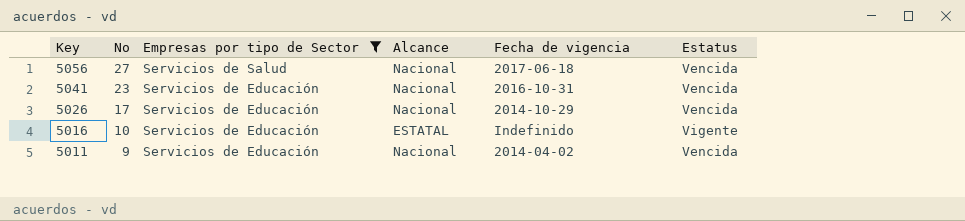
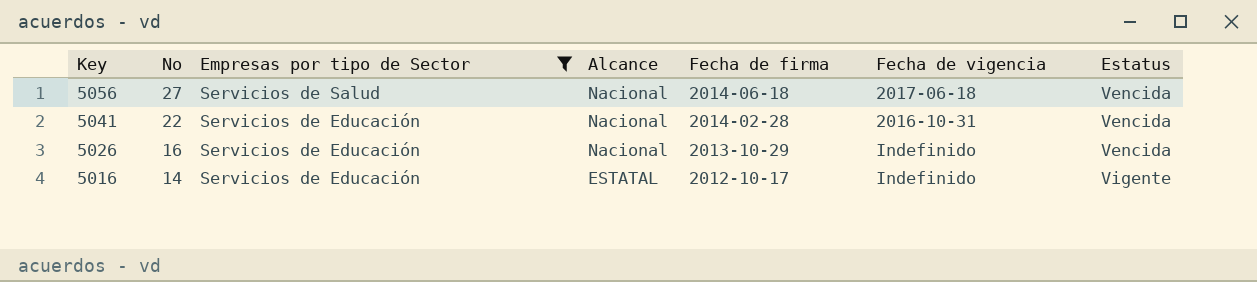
column Fecha de firma | position: none -> 5
row 5011: 9 | Servicios de Educación | Nacional | 2014-04-02 | Vencida -> none
5041 | No: 23 -> 22
5026 | No: 17 -> 16
5026 | Fecha de vigencia: 2014-10-29 -> Indefinido
5016 | No: 10 -> 14

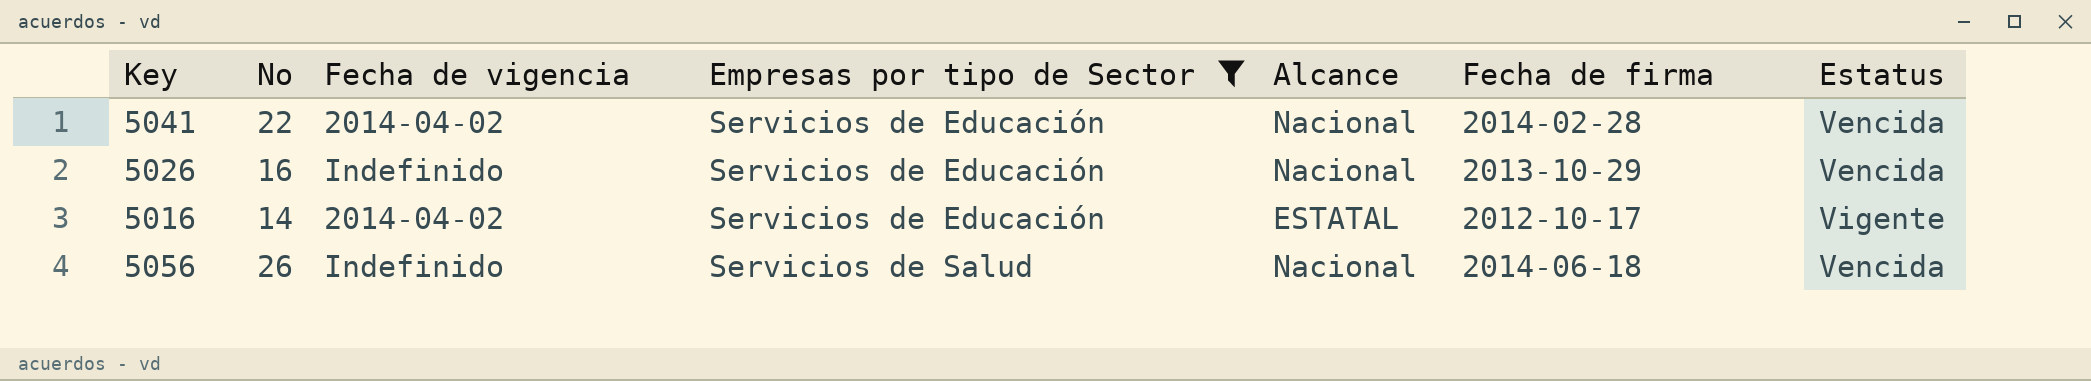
row order: Key descending -> Empresas por tipo de Sector ascending
column Fecha de vigencia | position: 6 -> 3
5041 | Fecha de vigencia: 2016-10-31 -> 2014-04-02
5016 | Fecha de vigencia: Indefinido -> 2014-04-02
5056 | No: 27 -> 26
5056 | Fecha de vigencia: 2017-06-18 -> Indefinido

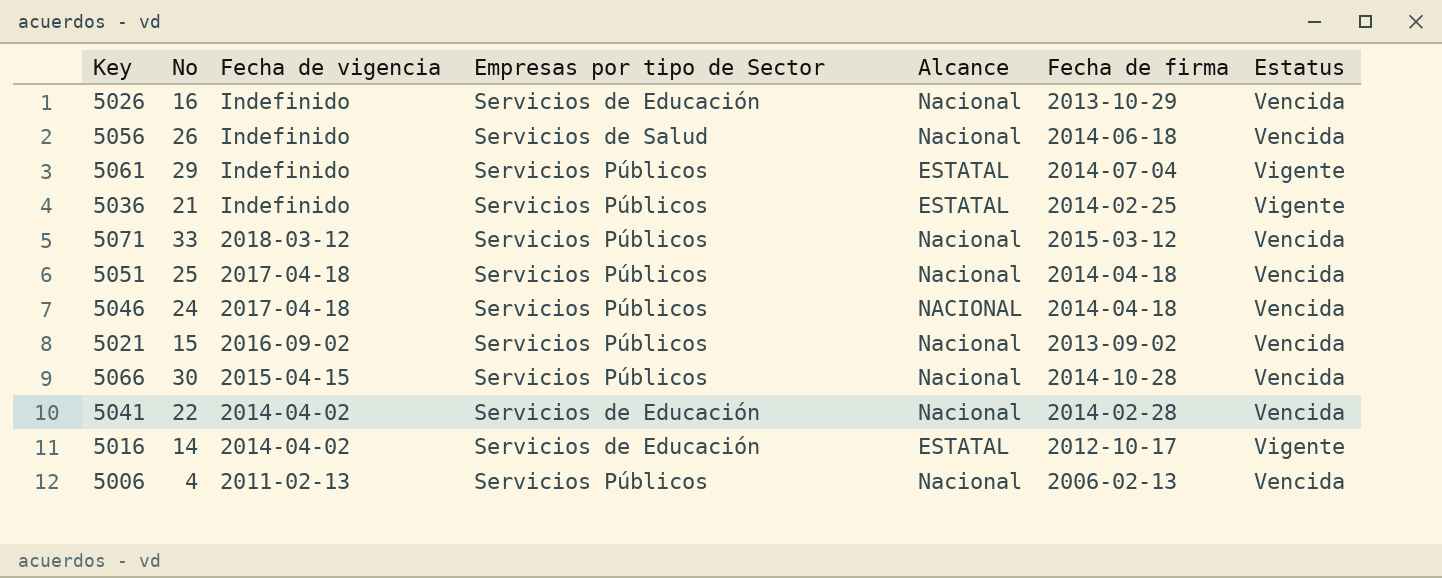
filter: Empresas por tipo de Sector != Servicios Públicos -> none
row order: Empresas por tipo de Sector ascending -> Fecha de vigencia descending

